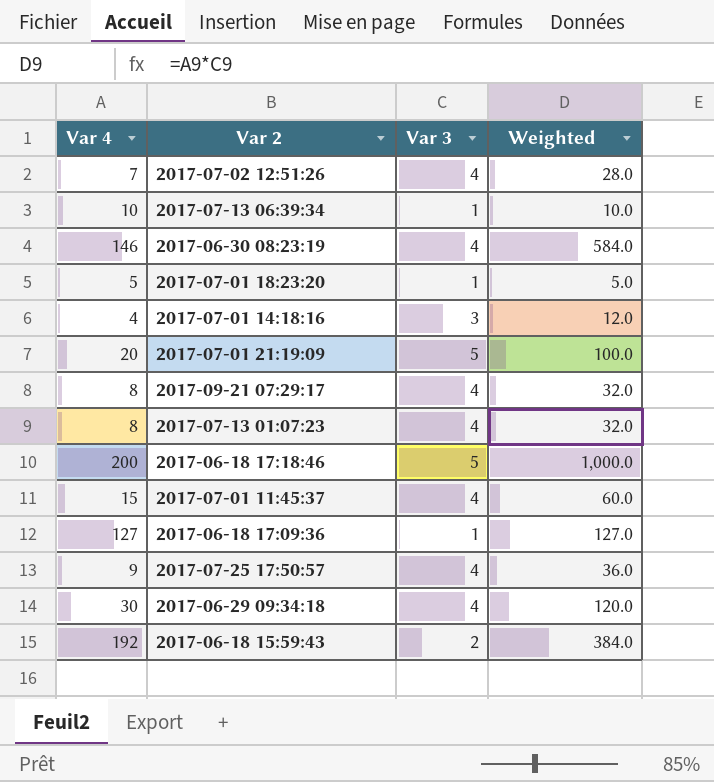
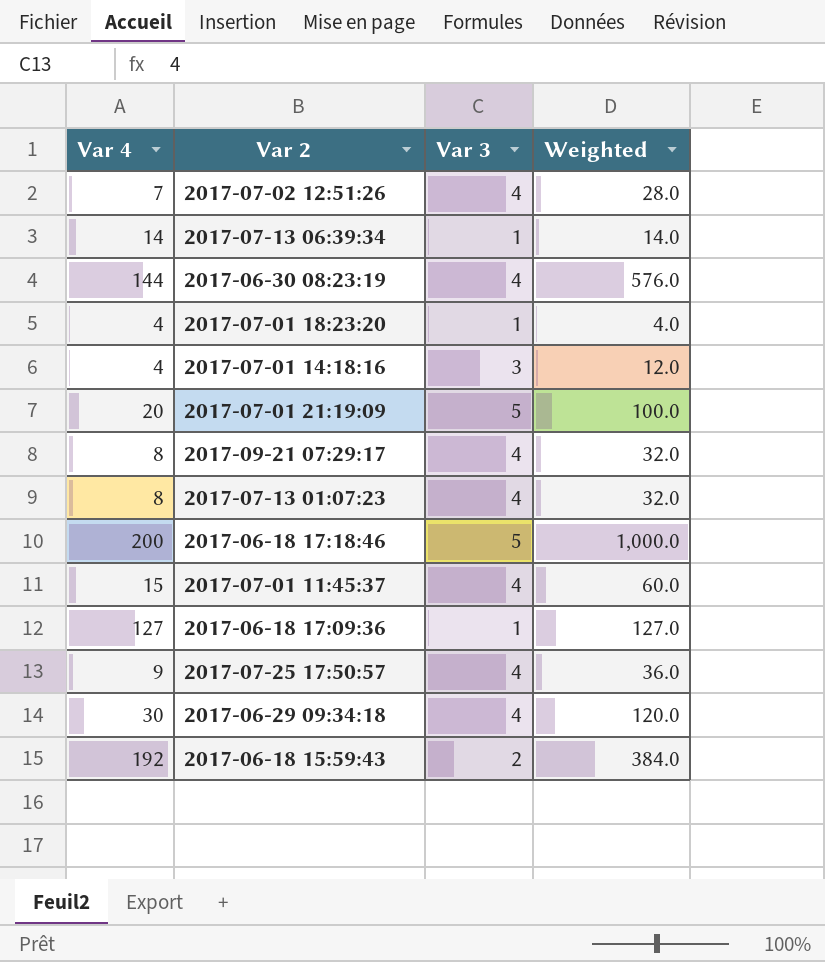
2017-07-13 06:39:34 | Var 4: 10 -> 14
2017-07-13 06:39:34 | Weighted: 10.0 -> 14.0
2017-06-30 08:23:19 | Var 4: 146 -> 144
2017-06-30 08:23:19 | Weighted: 584.0 -> 576.0
2017-07-01 18:23:20 | Var 4: 5 -> 4
2017-07-01 18:23:20 | Weighted: 5.0 -> 4.0

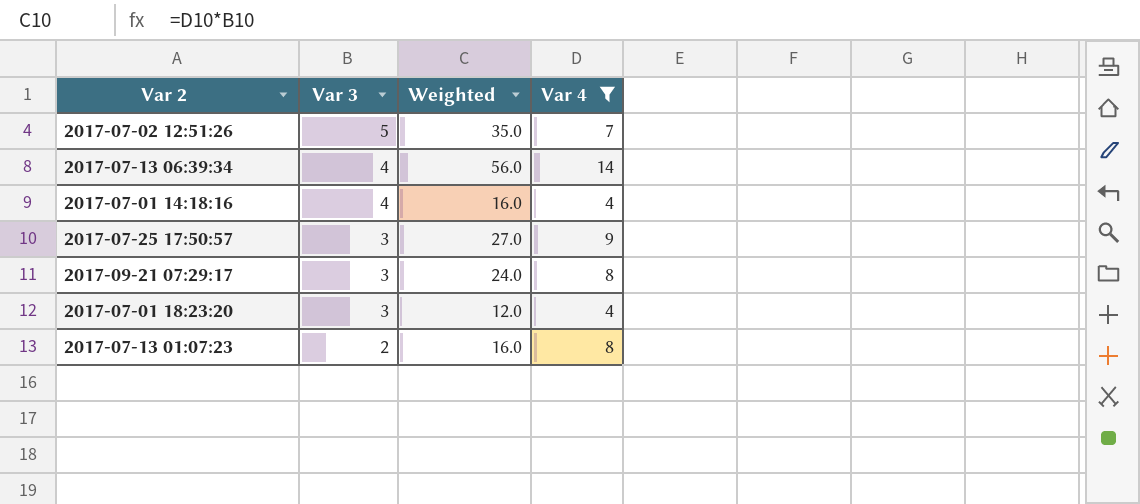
filter: none -> Var 4 <= 14
row order: none -> Var 3 descending
column Var 4 | position: 1 -> 4
2017-07-02 12:51:26 | Var 3: 4 -> 5
2017-07-02 12:51:26 | Weighted: 28.0 -> 35.0
2017-07-13 06:39:34 | Var 3: 1 -> 4
2017-07-13 06:39:34 | Weighted: 14.0 -> 56.0
2017-07-01 14:18:16 | Var 3: 3 -> 4
2017-07-01 14:18:16 | Weighted: 12.0 -> 16.0
2017-07-25 17:50:57 | Var 3: 4 -> 3
2017-07-25 17:50:57 | Weighted: 36.0 -> 27.0
2017-09-21 07:29:17 | Var 3: 4 -> 3
2017-09-21 07:29:17 | Weighted: 32.0 -> 24.0
2017-07-01 18:23:20 | Var 3: 1 -> 3
2017-07-01 18:23:20 | Weighted: 4.0 -> 12.0
2017-07-13 01:07:23 | Var 3: 4 -> 2
2017-07-13 01:07:23 | Weighted: 32.0 -> 16.0

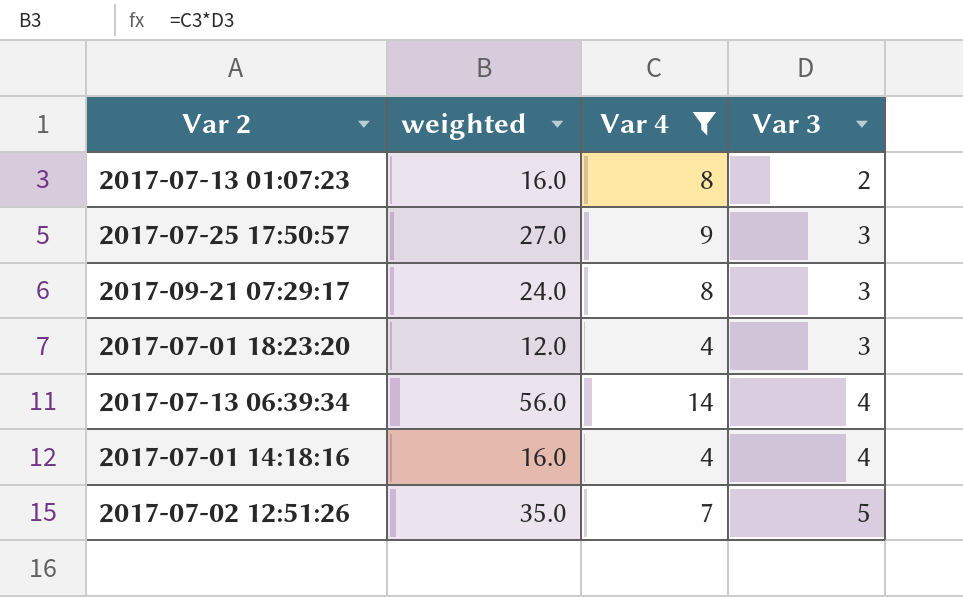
row order: Var 3 descending -> Var 3 ascending
column name: Weighted -> weighted
column Var 3 | position: 2 -> 4

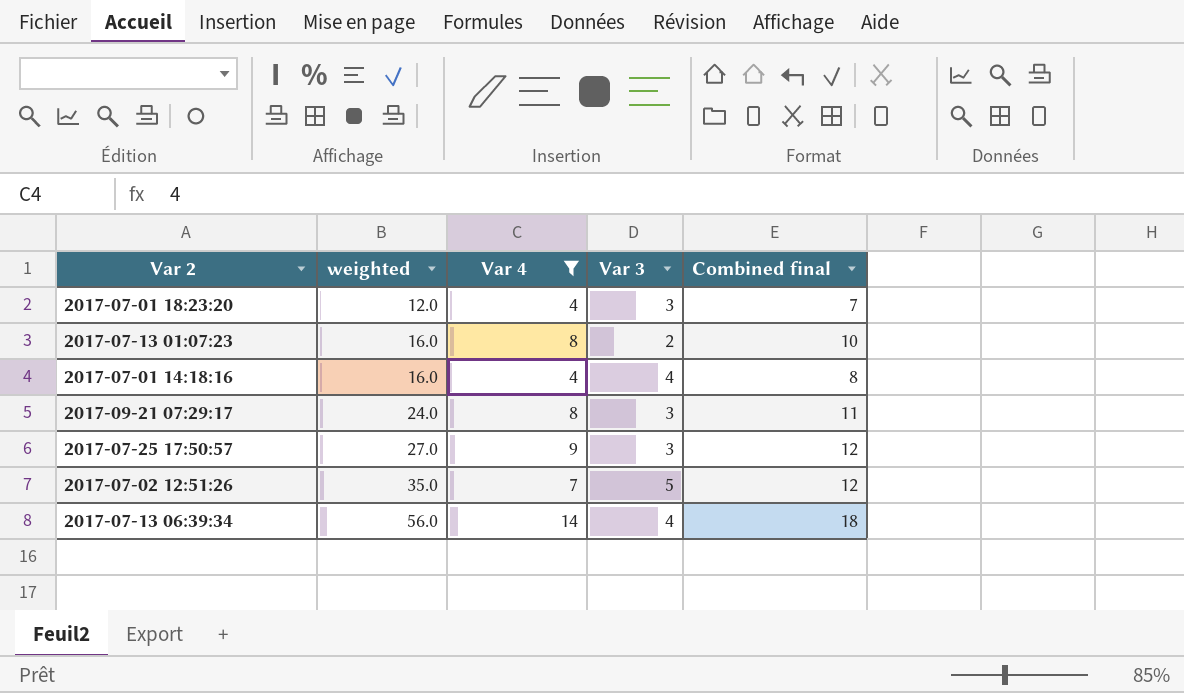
row order: Var 3 ascending -> weighted ascending
column Combined final | formula: none -> [Var 4] + [Var 3]

